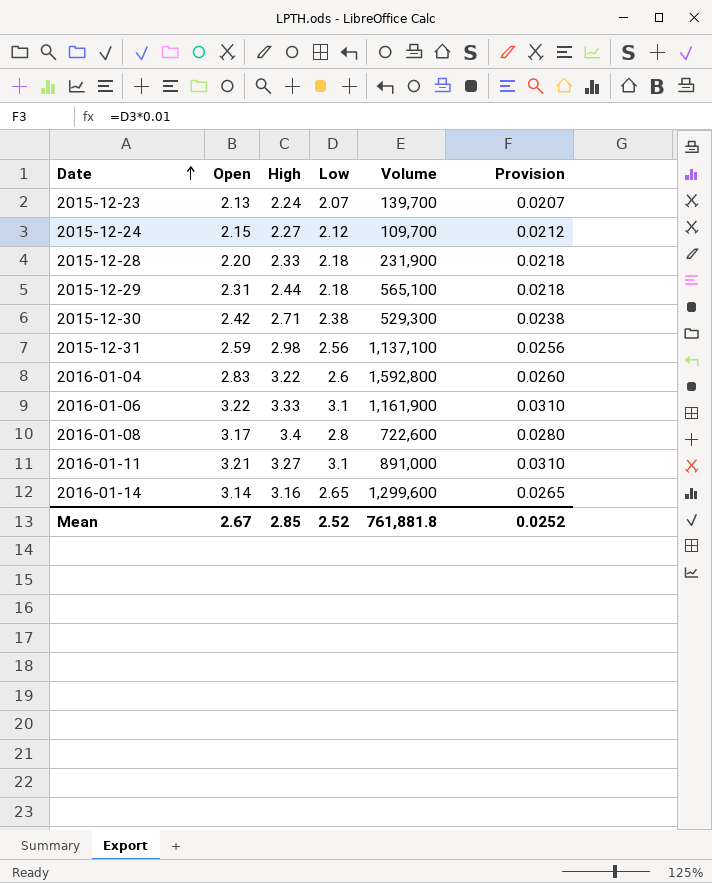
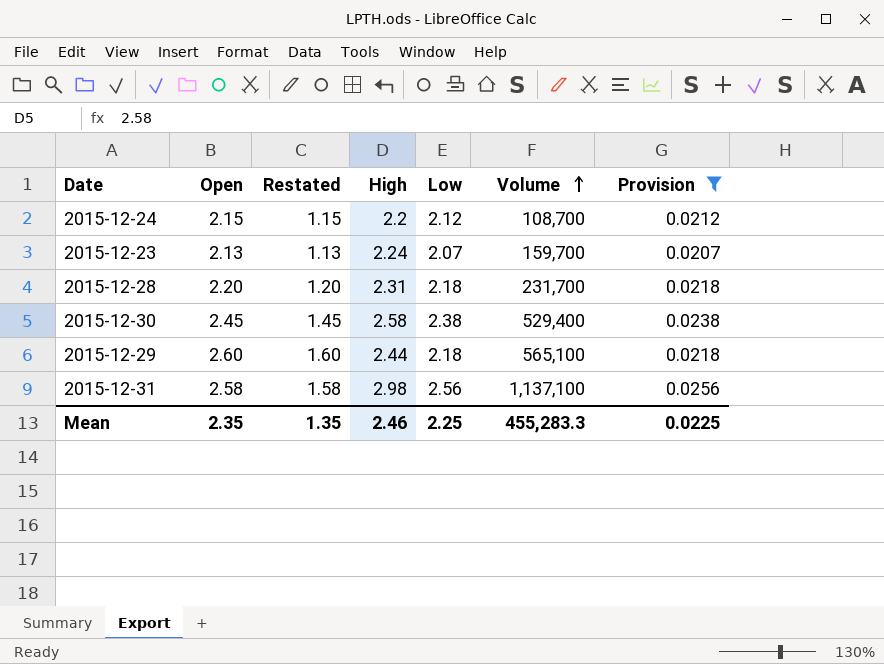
filter: none -> Provision <= 0.0256
row order: Date ascending -> Volume ascending
column Restated | formula: none -> [Open] - 1
2015-12-24 | High: 2.27 -> 2.2
2015-12-24 | Volume: 109,700 -> 108,700
2015-12-23 | Volume: 139,700 -> 159,700
2015-12-28 | High: 2.33 -> 2.31
2015-12-28 | Volume: 231,900 -> 231,700
2015-12-30 | Open: 2.42 -> 2.45
2015-12-30 | High: 2.71 -> 2.58
2015-12-30 | Volume: 529,300 -> 529,400
2015-12-29 | Open: 2.31 -> 2.60
2015-12-31 | Open: 2.59 -> 2.58
Mean | Open: 2.67 -> 2.35
Mean | High: 2.85 -> 2.46
Mean | Low: 2.52 -> 2.25
Mean | Volume: 761,881.8 -> 455,283.3
Mean | Provision: 0.0252 -> 0.0225

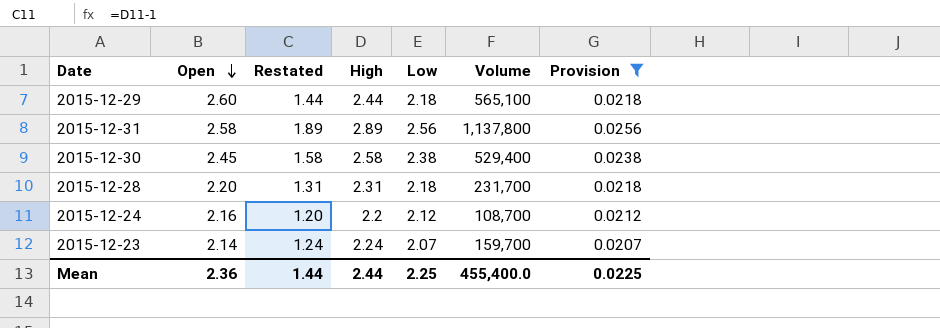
row order: Volume ascending -> Open descending
column Restated | formula: [Open] - 1 -> [High] - 1
2015-12-31 | High: 2.98 -> 2.89
2015-12-31 | Volume: 1,137,100 -> 1,137,800
2015-12-24 | Open: 2.15 -> 2.16
2015-12-23 | Open: 2.13 -> 2.14
Mean | Open: 2.35 -> 2.36
Mean | Restated: 1.35 -> 1.44
Mean | High: 2.46 -> 2.44
Mean | Volume: 455,283.3 -> 455,400.0

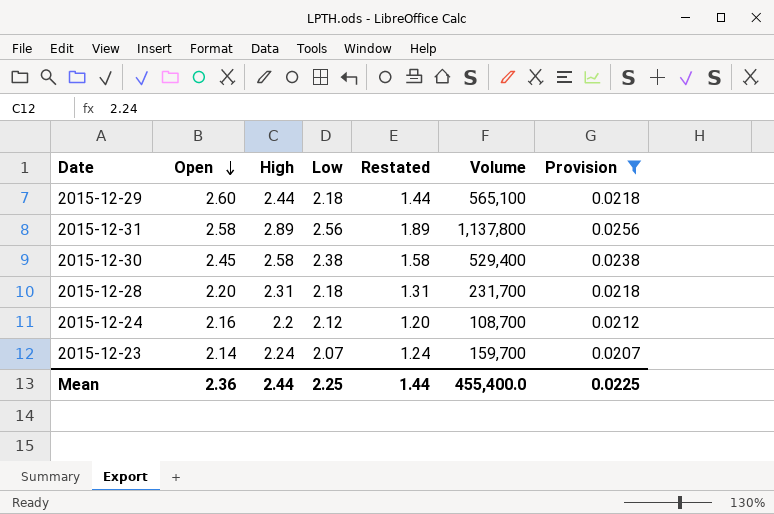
column Restated | position: 3 -> 5

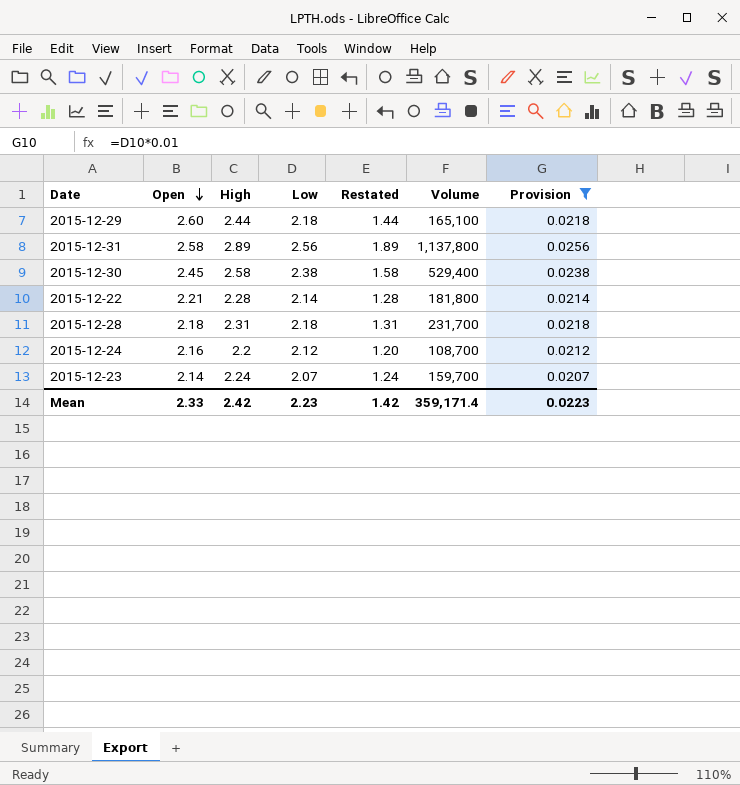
2015-12-29 | Volume: 565,100 -> 165,100
row 2015-12-22: none -> 2.21 | 2.28 | 2.14 | 1.28 | 181,800 | 0.0214
2015-12-28 | Open: 2.20 -> 2.18
Mean | Open: 2.36 -> 2.33
Mean | High: 2.44 -> 2.42
Mean | Low: 2.25 -> 2.23
Mean | Restated: 1.44 -> 1.42
Mean | Volume: 455,400.0 -> 359,171.4
Mean | Provision: 0.0225 -> 0.0223

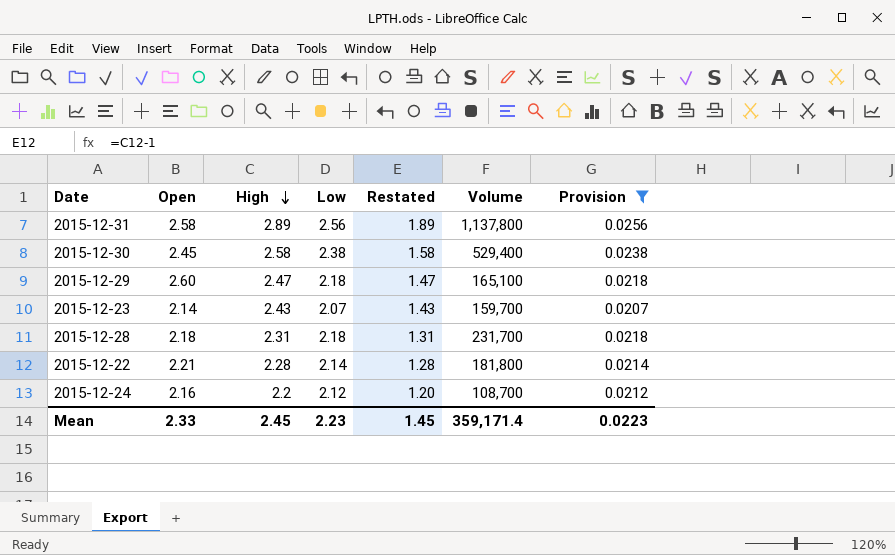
row order: Open descending -> High descending
2015-12-29 | High: 2.44 -> 2.47
2015-12-29 | Restated: 1.44 -> 1.47
2015-12-23 | High: 2.24 -> 2.43
2015-12-23 | Restated: 1.24 -> 1.43
Mean | High: 2.42 -> 2.45
Mean | Restated: 1.42 -> 1.45

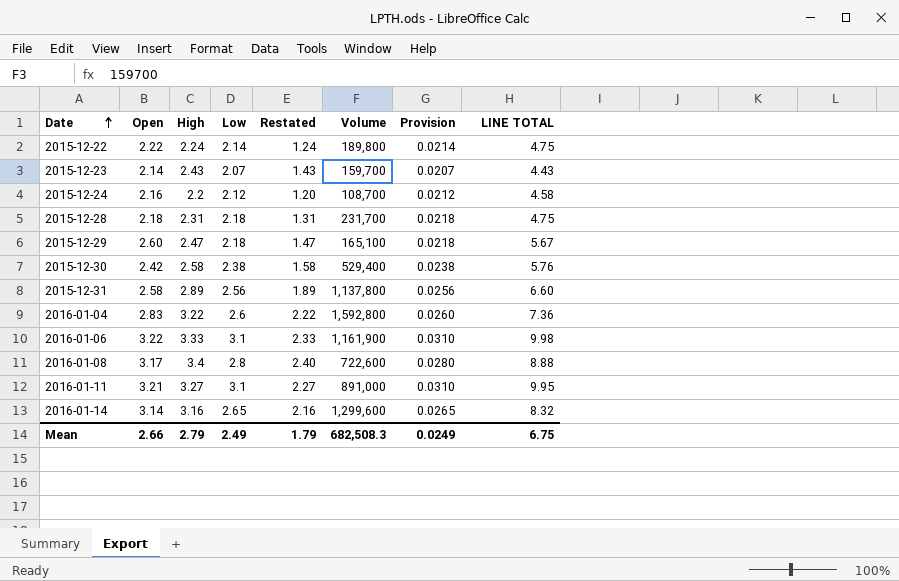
filter: Provision <= 0.0256 -> none
row order: High descending -> Date ascending
column LINE TOTAL | formula: none -> [Open] * [Low]
2015-12-22 | Open: 2.21 -> 2.22
2015-12-22 | High: 2.28 -> 2.24
2015-12-22 | Restated: 1.28 -> 1.24
2015-12-22 | Volume: 181,800 -> 189,800
2015-12-30 | Open: 2.45 -> 2.42
Mean | Open: 2.33 -> 2.66
Mean | High: 2.45 -> 2.79
Mean | Low: 2.23 -> 2.49
Mean | Restated: 1.45 -> 1.79
Mean | Volume: 359,171.4 -> 682,508.3
Mean | Provision: 0.0223 -> 0.0249

